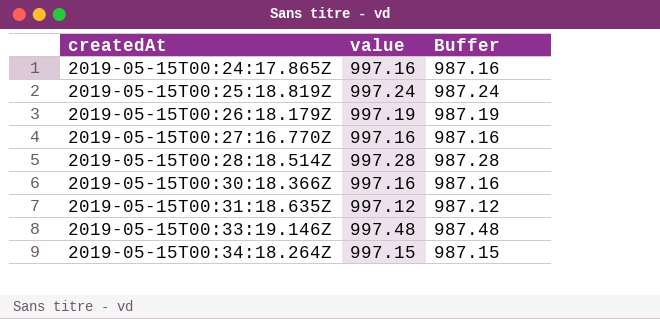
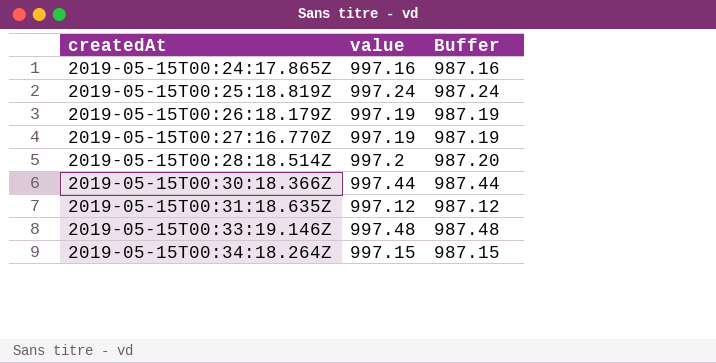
2019-05-15T00:27:16.770Z | value: 997.16 -> 997.19
2019-05-15T00:27:16.770Z | Buffer: 987.16 -> 987.19
2019-05-15T00:28:18.514Z | value: 997.28 -> 997.2
2019-05-15T00:28:18.514Z | Buffer: 987.28 -> 987.20
2019-05-15T00:30:18.366Z | value: 997.16 -> 997.44
2019-05-15T00:30:18.366Z | Buffer: 987.16 -> 987.44

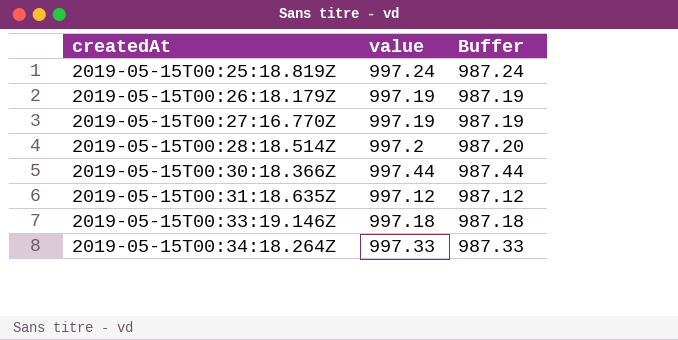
row 2019-05-15T00:24:17.865Z: 997.16 | 987.16 -> none
2019-05-15T00:33:19.146Z | value: 997.48 -> 997.18
2019-05-15T00:33:19.146Z | Buffer: 987.48 -> 987.18
2019-05-15T00:34:18.264Z | value: 997.15 -> 997.33
2019-05-15T00:34:18.264Z | Buffer: 987.15 -> 987.33

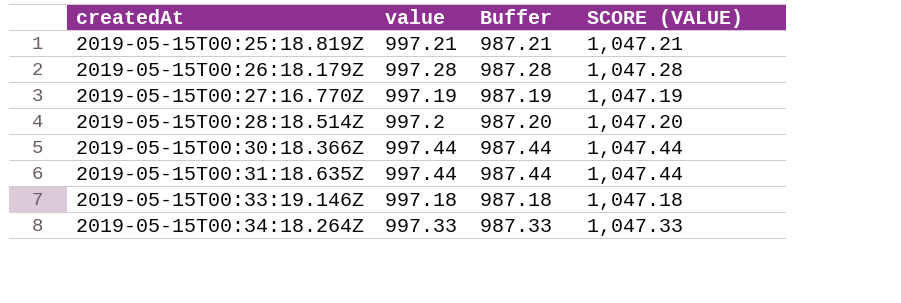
column SCORE (VALUE) | formula: none -> [value] + 50
2019-05-15T00:25:18.819Z | value: 997.24 -> 997.21
2019-05-15T00:25:18.819Z | Buffer: 987.24 -> 987.21
2019-05-15T00:26:18.179Z | value: 997.19 -> 997.28
2019-05-15T00:26:18.179Z | Buffer: 987.19 -> 987.28
2019-05-15T00:31:18.635Z | value: 997.12 -> 997.44
2019-05-15T00:31:18.635Z | Buffer: 987.12 -> 987.44

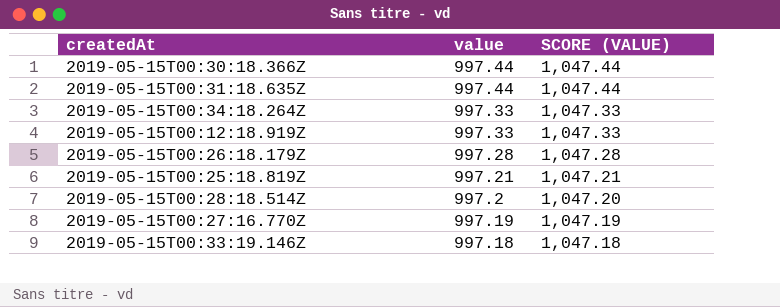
row order: createdAt ascending -> value descending
column Buffer | formula: [value] - 10 -> none
row 2019-05-15T00:12:18.919Z: none -> 997.33 | 1,047.33

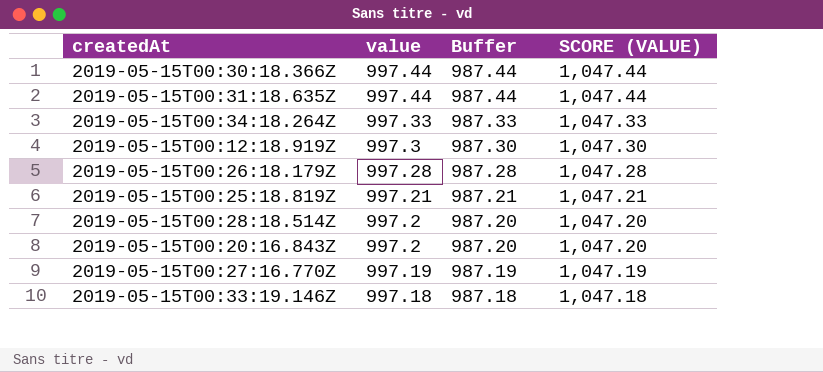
column Buffer | formula: none -> [value] - 10
2019-05-15T00:12:18.919Z | value: 997.33 -> 997.3
2019-05-15T00:12:18.919Z | SCORE (VALUE): 1,047.33 -> 1,047.30
row 2019-05-15T00:20:16.843Z: none -> 997.2 | 987.20 | 1,047.20

